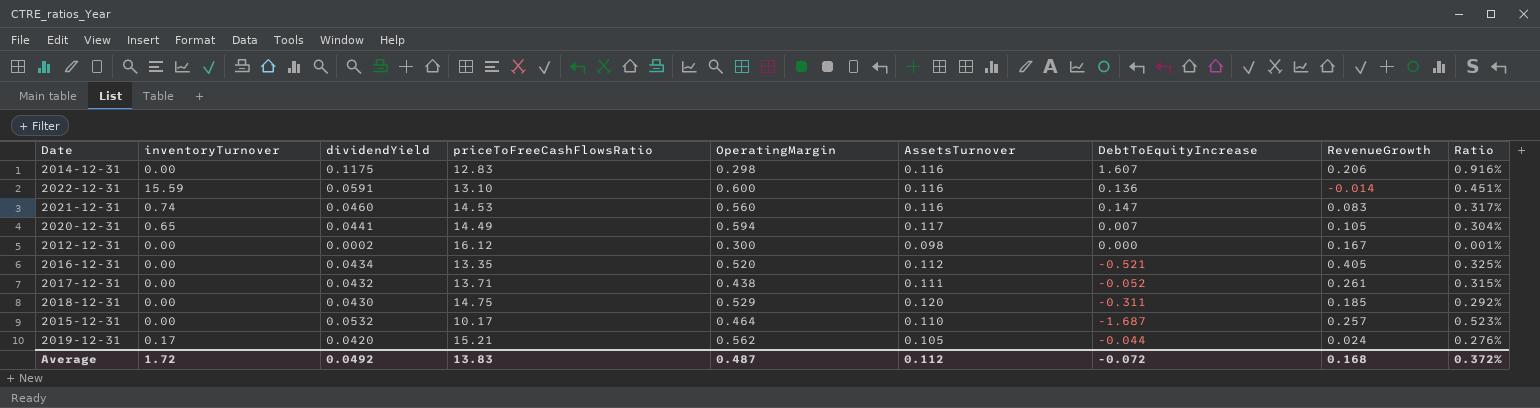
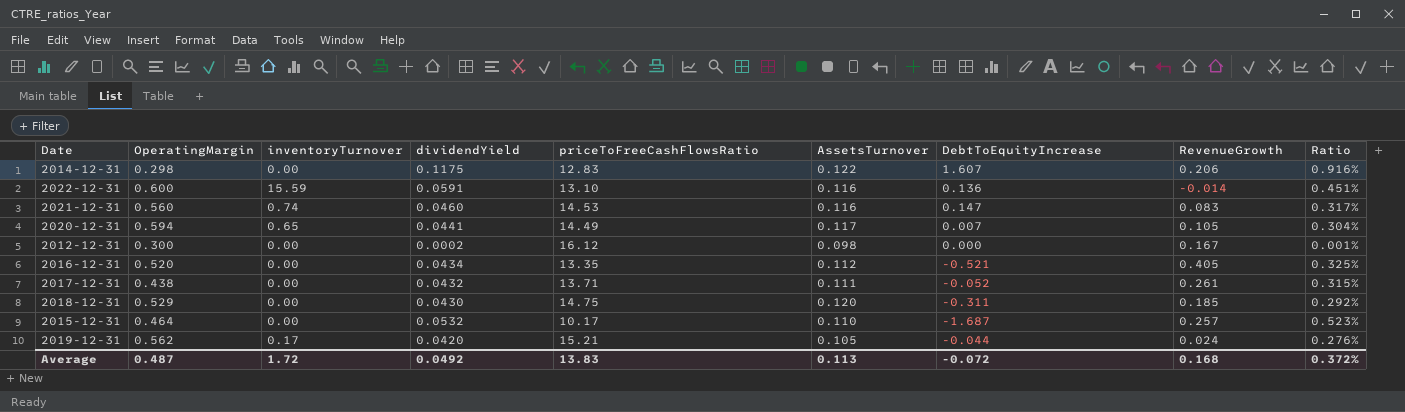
column OperatingMargin | position: 5 -> 2
2014-12-31 | AssetsTurnover: 0.116 -> 0.122
Average | AssetsTurnover: 0.112 -> 0.113

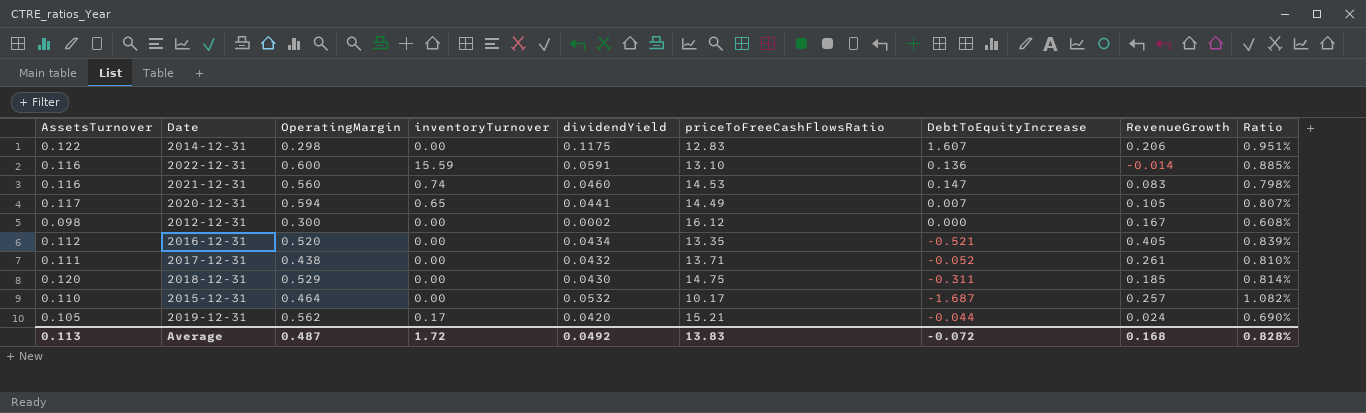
column AssetsTurnover | position: 6 -> 1
column Ratio | formula: [dividendYield] / [priceToFreeCashFlowsRatio] -> [AssetsTurnover] / [priceToFreeCashFlowsRatio]
Average | Ratio: 0.372% -> 0.828%

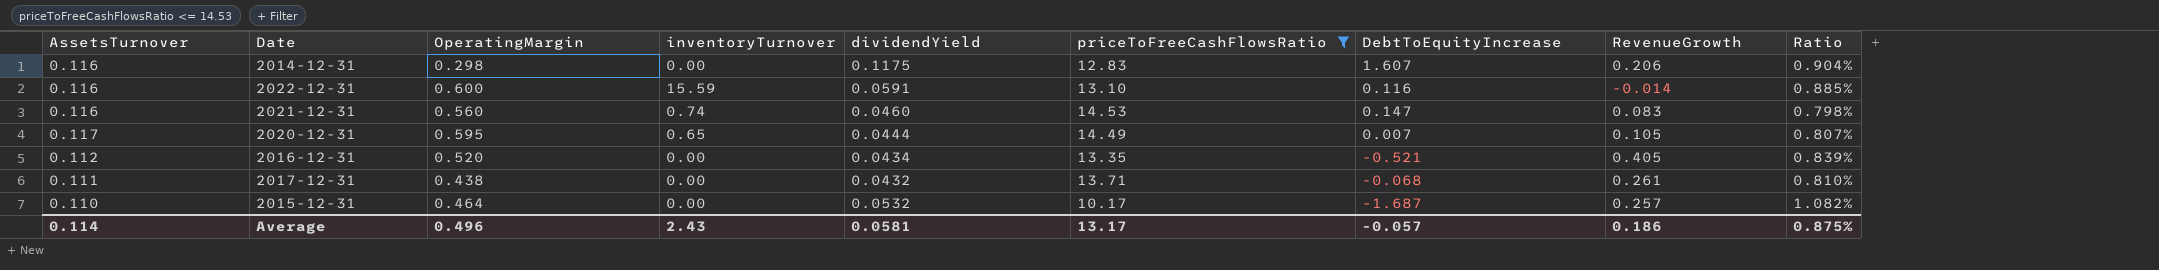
filter: none -> priceToFreeCashFlowsRatio <= 14.53
2014-12-31 | AssetsTurnover: 0.122 -> 0.116
2014-12-31 | Ratio: 0.951% -> 0.904%
2022-12-31 | DebtToEquityIncrease: 0.136 -> 0.116
2020-12-31 | OperatingMargin: 0.594 -> 0.595
2020-12-31 | dividendYield: 0.0441 -> 0.0444
2017-12-31 | DebtToEquityIncrease: -0.052 -> -0.068
Average | AssetsTurnover: 0.113 -> 0.114
Average | OperatingMargin: 0.487 -> 0.496
Average | inventoryTurnover: 1.72 -> 2.43
Average | dividendYield: 0.0492 -> 0.0581
Average | priceToFreeCashFlowsRatio: 13.83 -> 13.17
Average | DebtToEquityIncrease: -0.072 -> -0.057
Average | RevenueGrowth: 0.168 -> 0.186
Average | Ratio: 0.828% -> 0.875%

